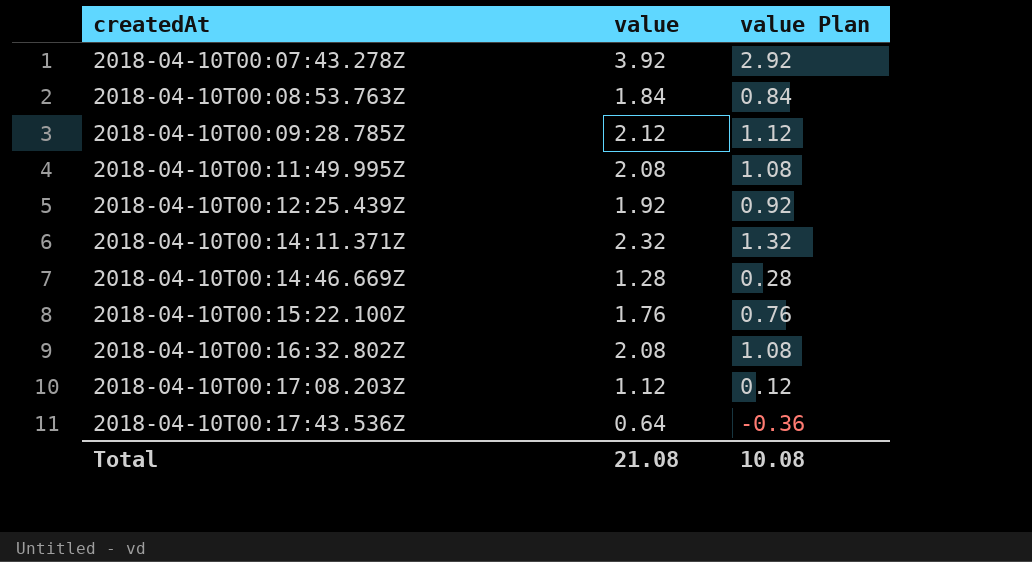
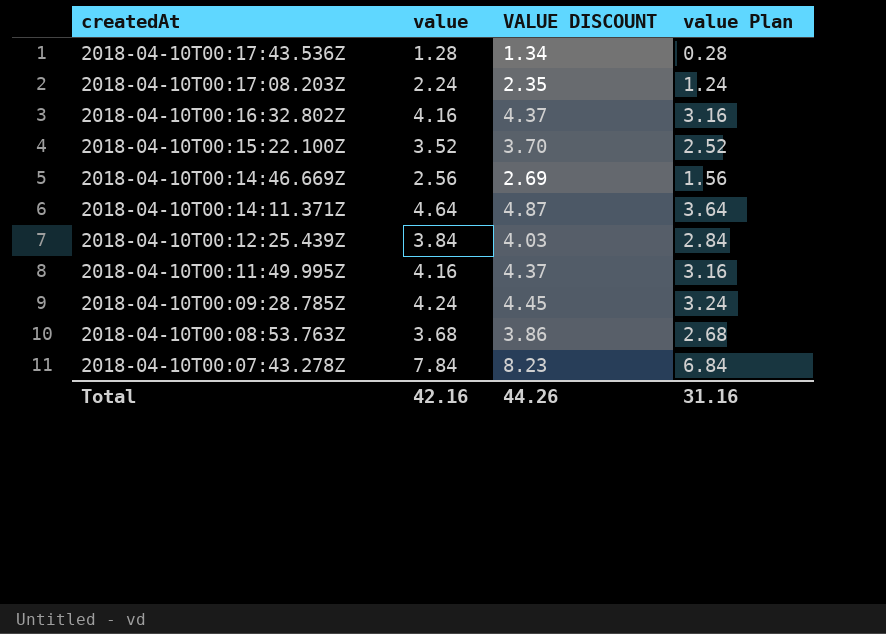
row order: createdAt ascending -> createdAt descending
column VALUE DISCOUNT | formula: none -> [value] * 1.05
2018-04-10T00:17:43.536Z | value: 0.64 -> 1.28
2018-04-10T00:17:43.536Z | value Plan: -0.36 -> 0.28
2018-04-10T00:17:08.203Z | value: 1.12 -> 2.24
2018-04-10T00:17:08.203Z | value Plan: 0.12 -> 1.24
2018-04-10T00:16:32.802Z | value: 2.08 -> 4.16
2018-04-10T00:16:32.802Z | value Plan: 1.08 -> 3.16
2018-04-10T00:15:22.100Z | value: 1.76 -> 3.52
2018-04-10T00:15:22.100Z | value Plan: 0.76 -> 2.52
2018-04-10T00:14:46.669Z | value: 1.28 -> 2.56
2018-04-10T00:14:46.669Z | value Plan: 0.28 -> 1.56
2018-04-10T00:14:11.371Z | value: 2.32 -> 4.64
2018-04-10T00:14:11.371Z | value Plan: 1.32 -> 3.64
2018-04-10T00:12:25.439Z | value: 1.92 -> 3.84
2018-04-10T00:12:25.439Z | value Plan: 0.92 -> 2.84
2018-04-10T00:11:49.995Z | value: 2.08 -> 4.16
2018-04-10T00:11:49.995Z | value Plan: 1.08 -> 3.16
2018-04-10T00:09:28.785Z | value: 2.12 -> 4.24
2018-04-10T00:09:28.785Z | value Plan: 1.12 -> 3.24
2018-04-10T00:08:53.763Z | value: 1.84 -> 3.68
2018-04-10T00:08:53.763Z | value Plan: 0.84 -> 2.68
2018-04-10T00:07:43.278Z | value: 3.92 -> 7.84
2018-04-10T00:07:43.278Z | value Plan: 2.92 -> 6.84
Total | value: 21.08 -> 42.16
Total | value Plan: 10.08 -> 31.16

